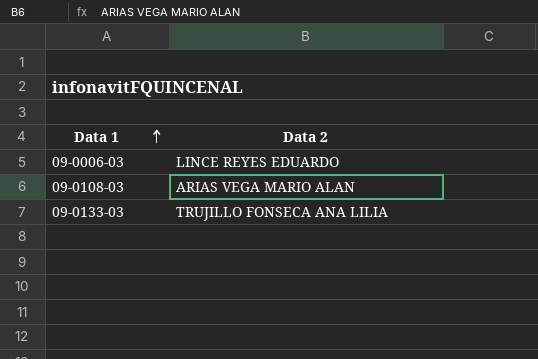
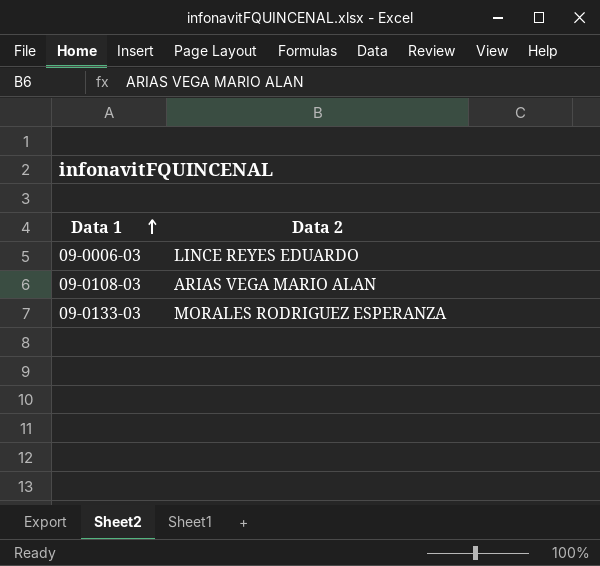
09-0133-03 | Data 2: TRUJILLO FONSECA ANA LILIA -> MORALES RODRIGUEZ ESPERANZA

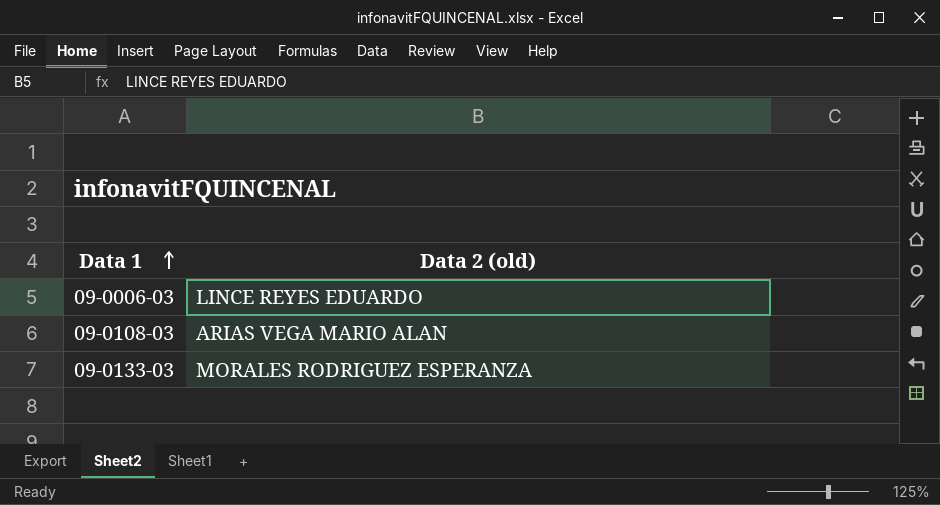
column name: Data 2 -> Data 2 (old)

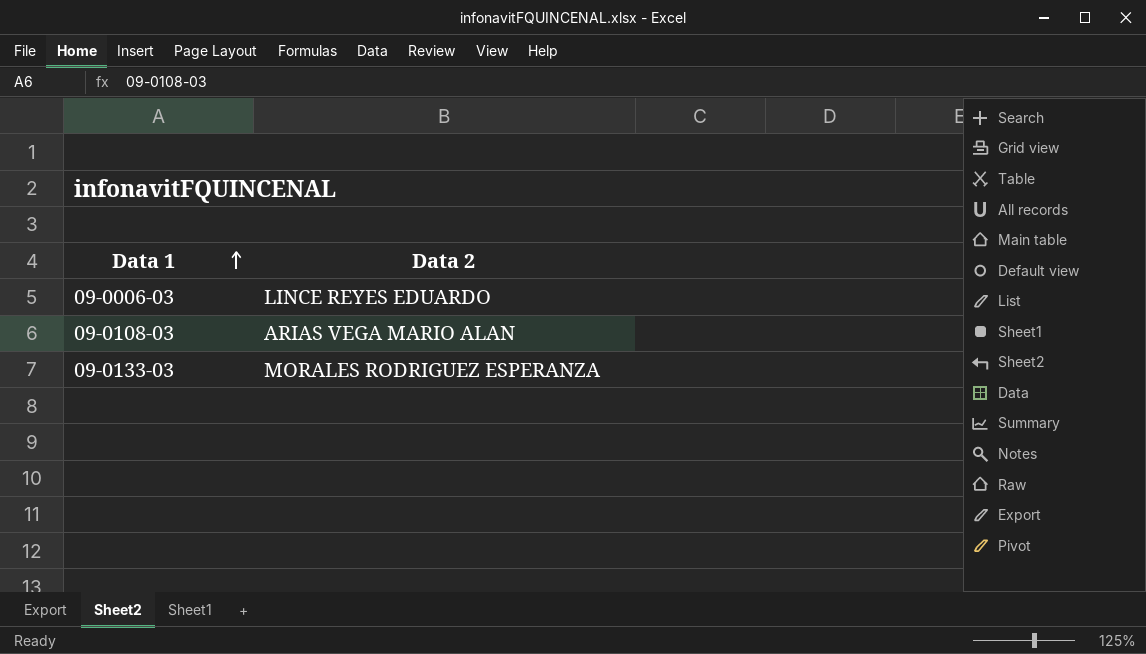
column name: Data 2 (old) -> Data 2

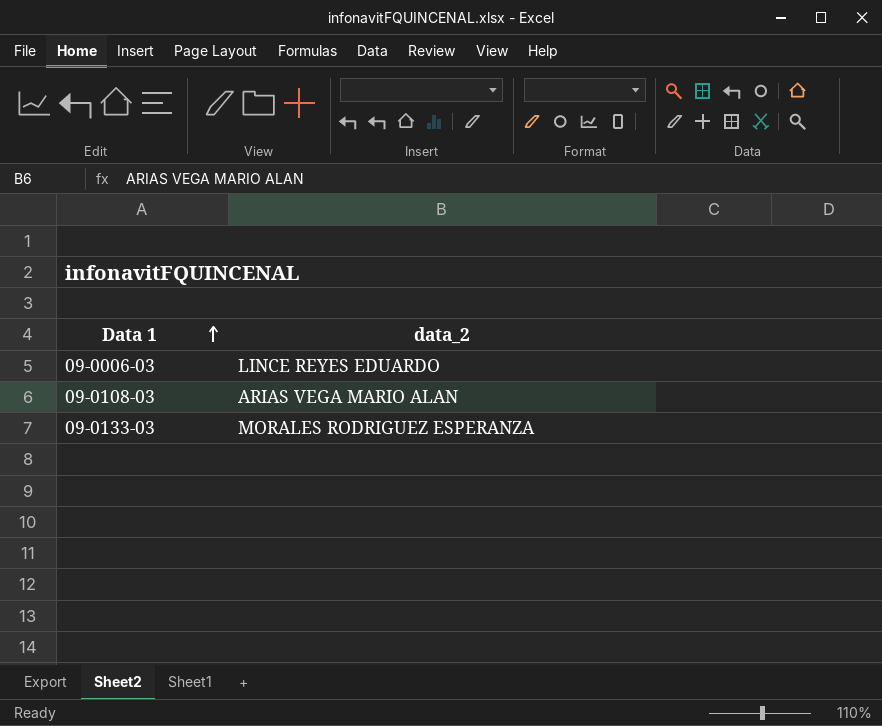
column name: Data 2 -> data_2

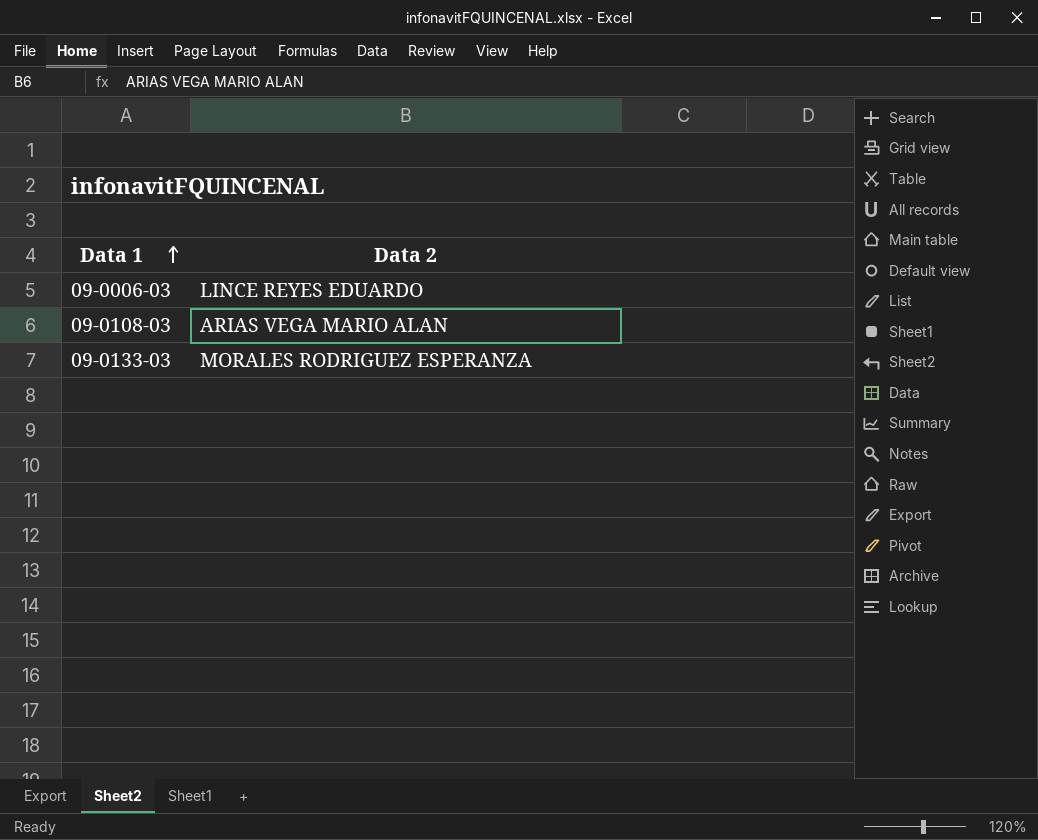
column name: data_2 -> Data 2

